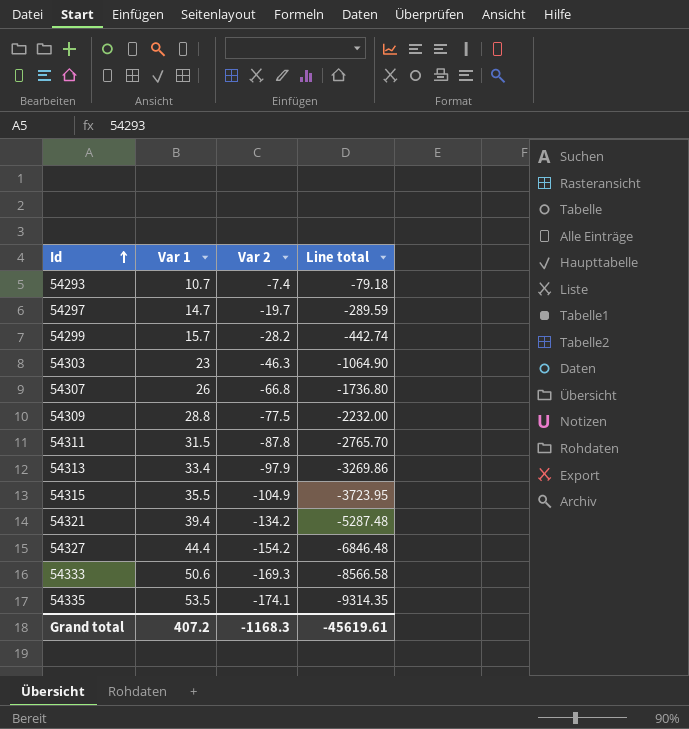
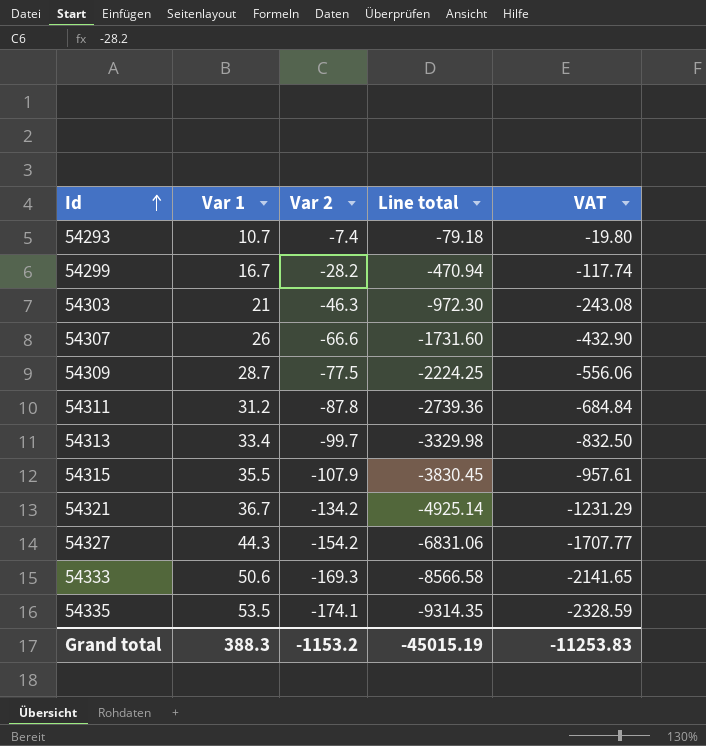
column VAT | formula: none -> [Line total] * 0.25
row 54297: 14.7 | -19.7 | -289.59 -> none
54299 | Var 1: 15.7 -> 16.7
54299 | Line total: -442.74 -> -470.94
54303 | Var 1: 23 -> 21
54303 | Line total: -1064.90 -> -972.30
54307 | Var 2: -66.8 -> -66.6
54307 | Line total: -1736.80 -> -1731.60
54309 | Var 1: 28.8 -> 28.7
54309 | Line total: -2232.00 -> -2224.25
54311 | Var 1: 31.5 -> 31.2
54311 | Line total: -2765.70 -> -2739.36
54313 | Var 2: -97.9 -> -99.7
54313 | Line total: -3269.86 -> -3329.98
54315 | Var 2: -104.9 -> -107.9
54315 | Line total: -3723.95 -> -3830.45
54321 | Var 1: 39.4 -> 36.7
54321 | Line total: -5287.48 -> -4925.14
54327 | Var 1: 44.4 -> 44.3
54327 | Line total: -6846.48 -> -6831.06
Grand total | Var 1: 407.2 -> 388.3
Grand total | Var 2: -1168.3 -> -1153.2
Grand total | Line total: -45619.61 -> -45015.19

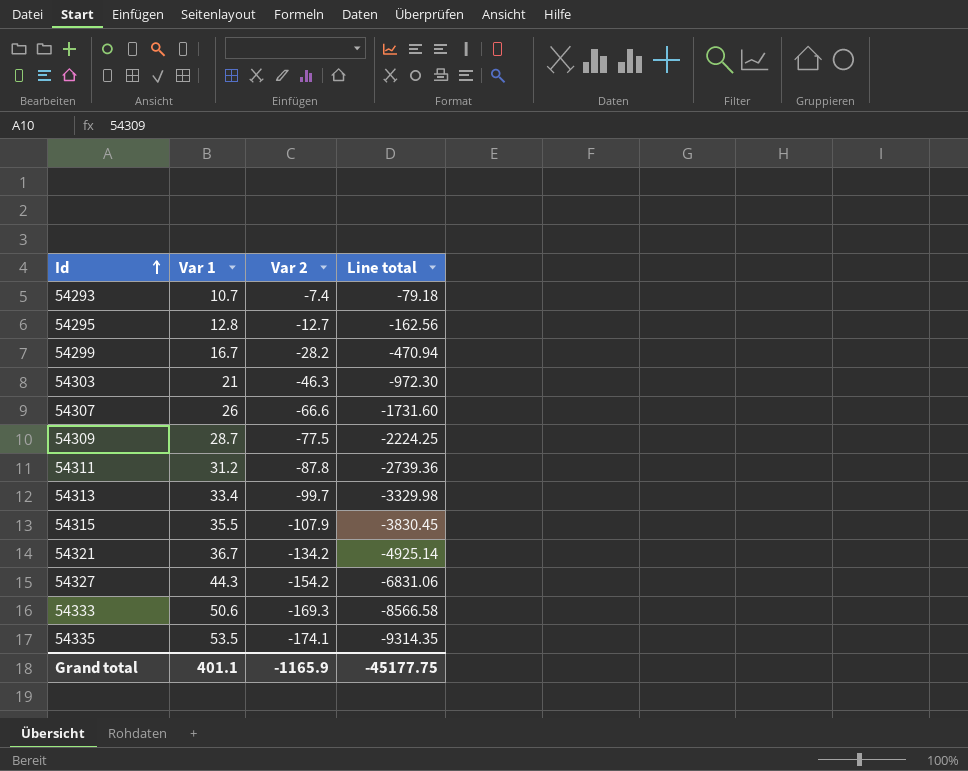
column VAT | formula: [Line total] * 0.25 -> none
row 54295: none -> 12.8 | -12.7 | -162.56
Grand total | Var 1: 388.3 -> 401.1
Grand total | Var 2: -1153.2 -> -1165.9
Grand total | Line total: -45015.19 -> -45177.75

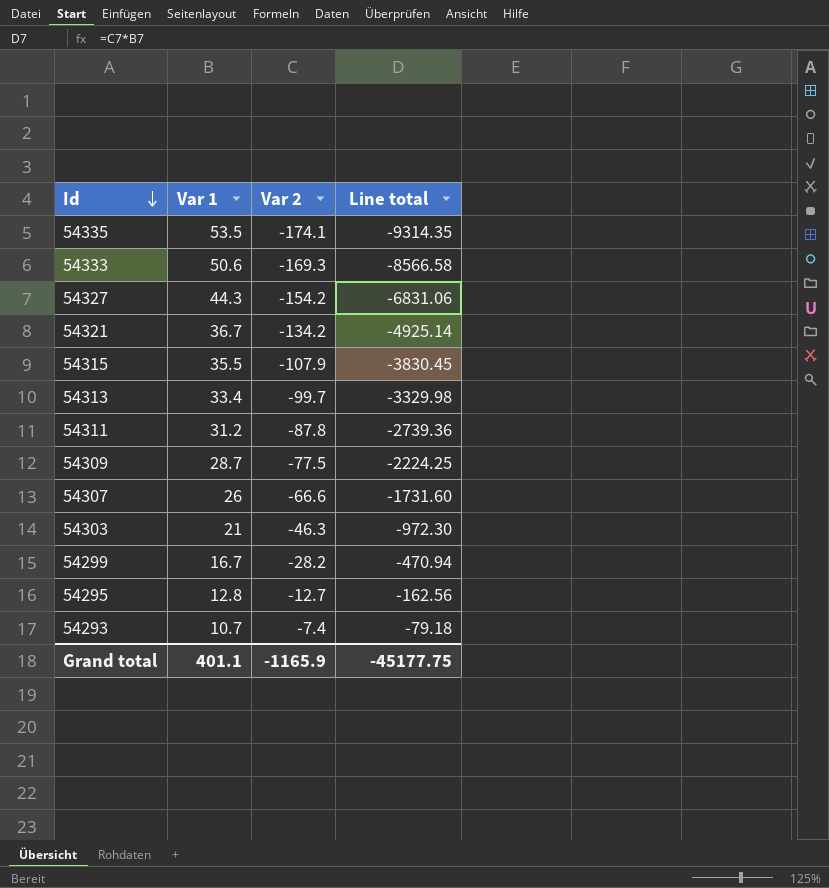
row order: Id ascending -> Id descending

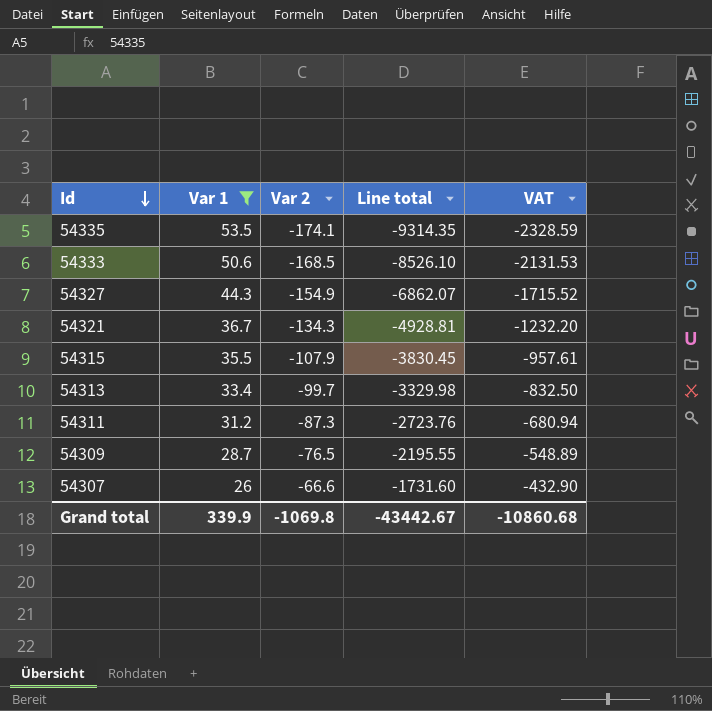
filter: none -> Var 1 >= 26
column VAT | formula: none -> [Line total] * 0.25
54333 | Var 2: -169.3 -> -168.5
54333 | Line total: -8566.58 -> -8526.10
54327 | Var 2: -154.2 -> -154.9
54327 | Line total: -6831.06 -> -6862.07
54321 | Var 2: -134.2 -> -134.3
54321 | Line total: -4925.14 -> -4928.81
54311 | Var 2: -87.8 -> -87.3
54311 | Line total: -2739.36 -> -2723.76
54309 | Var 2: -77.5 -> -76.5
54309 | Line total: -2224.25 -> -2195.55
Grand total | Var 1: 401.1 -> 339.9
Grand total | Var 2: -1165.9 -> -1069.8
Grand total | Line total: -45177.75 -> -43442.67

